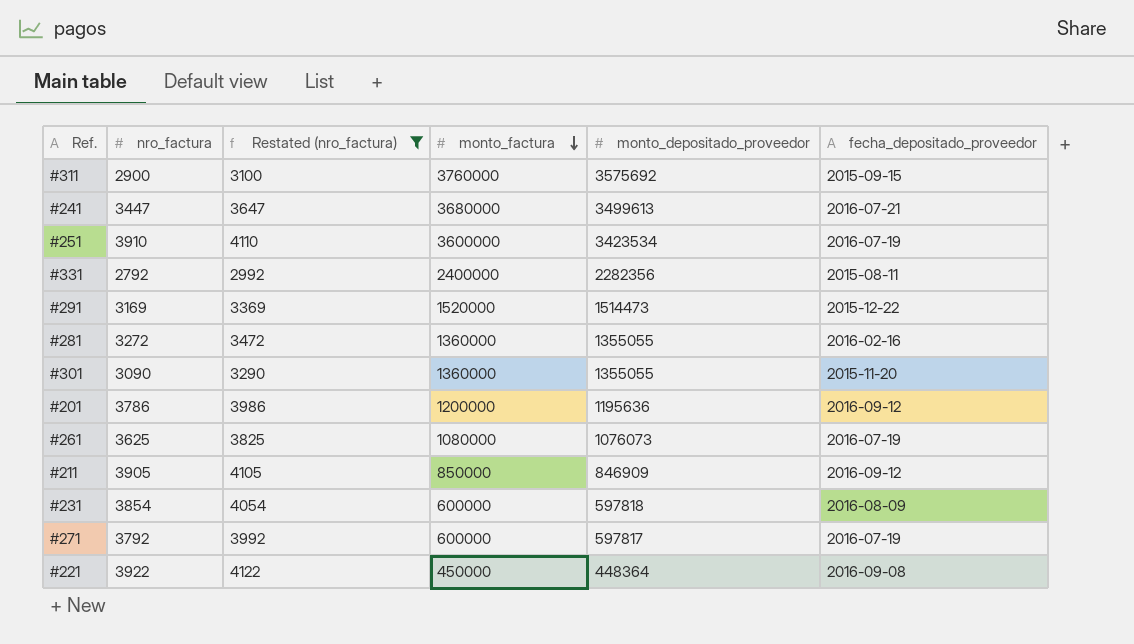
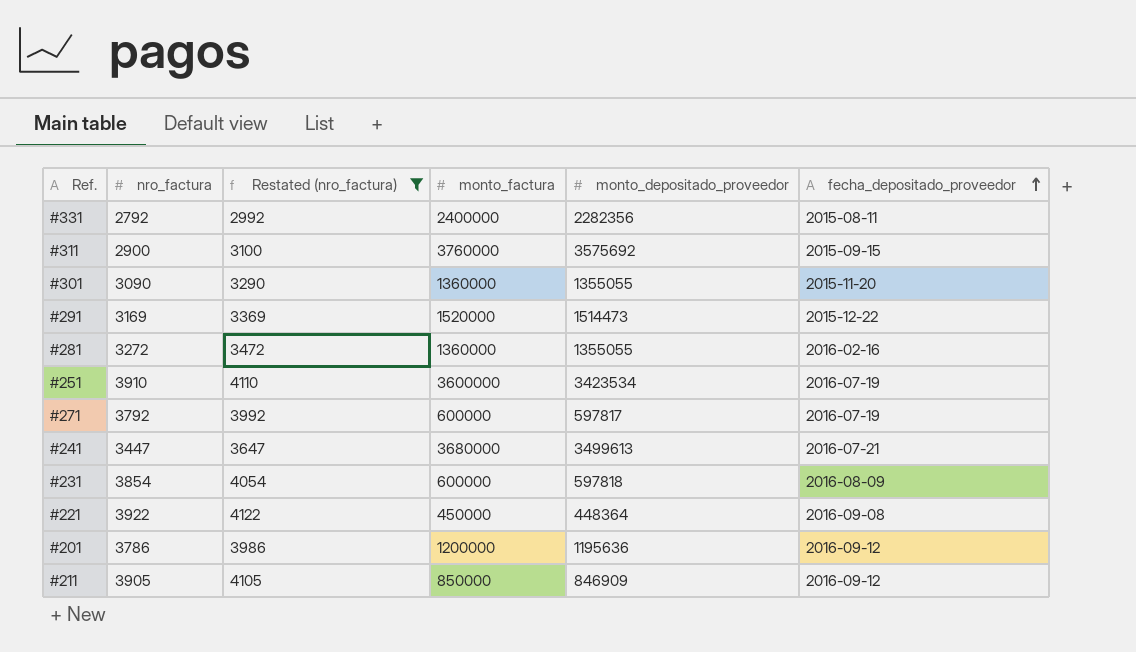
row order: monto_factura descending -> fecha_depositado_proveedor ascending
row #261: 3625 | 3825 | 1080000 | 1076073 | 2016-07-19 -> none

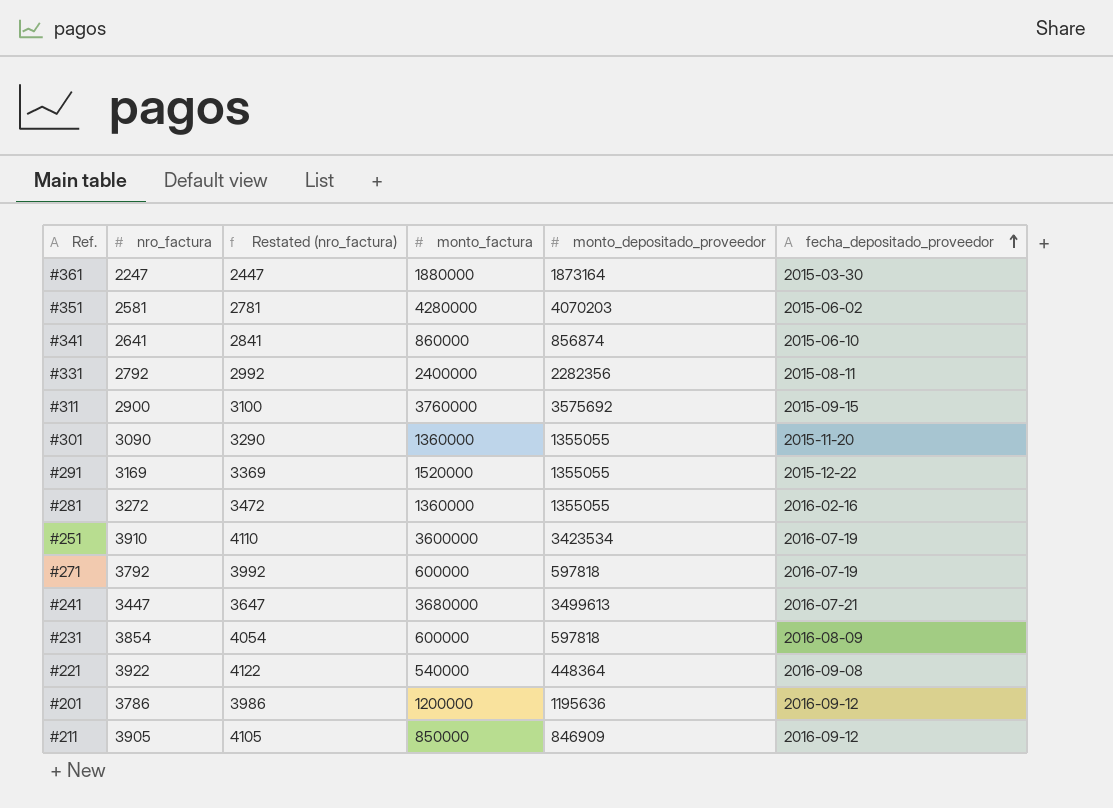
filter: Restated (nro_factura) >= 2992 -> none
#291 | monto_depositado_proveedor: 1514473 -> 1355055
#271 | monto_depositado_proveedor: 597817 -> 597818
#221 | monto_factura: 450000 -> 540000

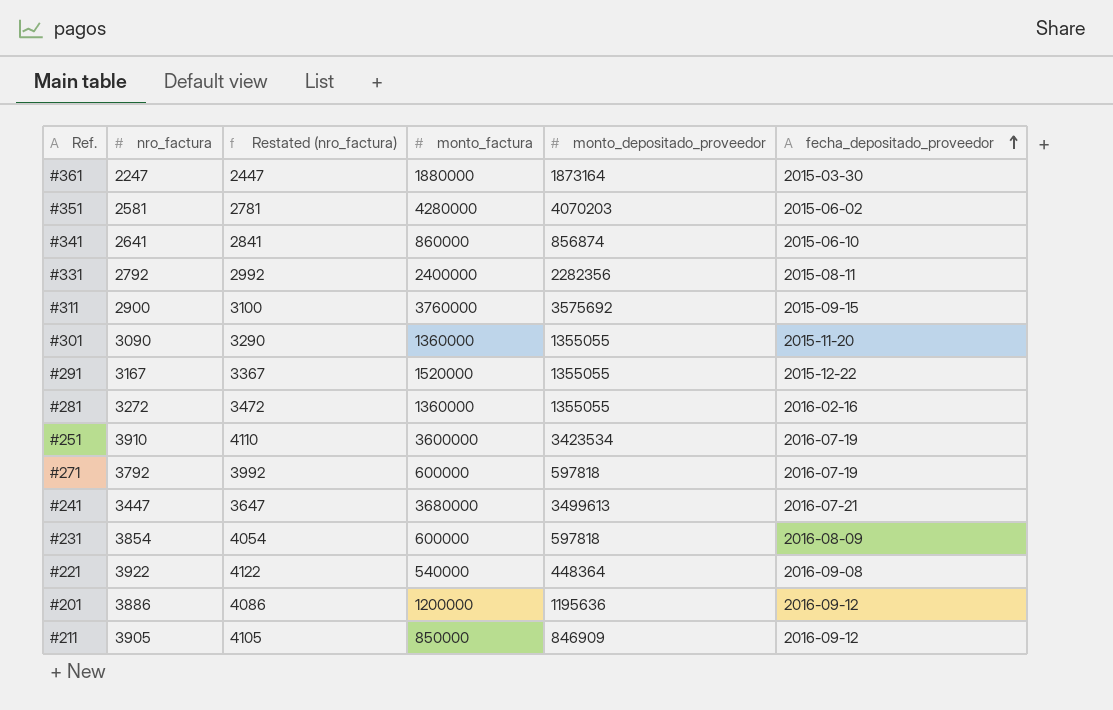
#291 | nro_factura: 3169 -> 3167
#291 | Restated (nro_factura): 3369 -> 3367
#201 | nro_factura: 3786 -> 3886
#201 | Restated (nro_factura): 3986 -> 4086

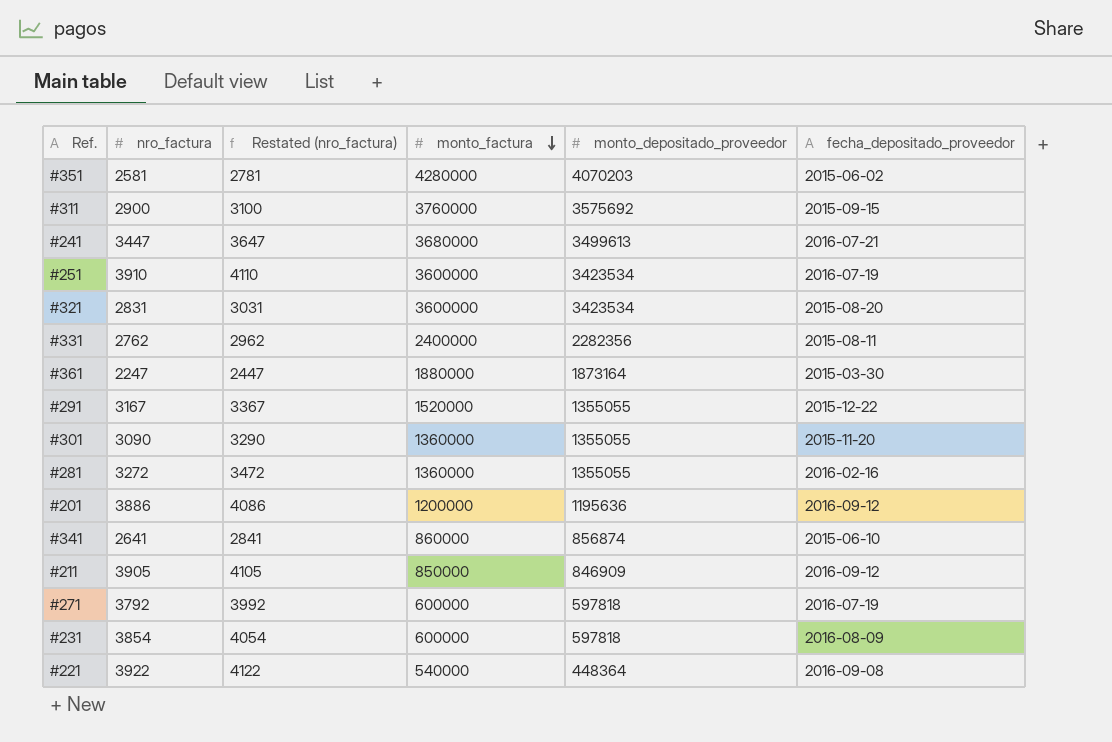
row order: fecha_depositado_proveedor ascending -> monto_factura descending
row #321: none -> 2831 | 3031 | 3600000 | 3423534 | 2015-08-20
#331 | nro_factura: 2792 -> 2762
#331 | Restated (nro_factura): 2992 -> 2962

